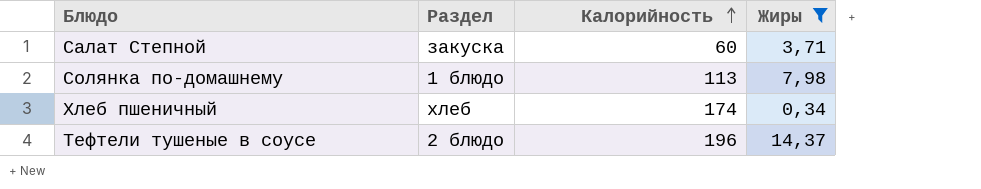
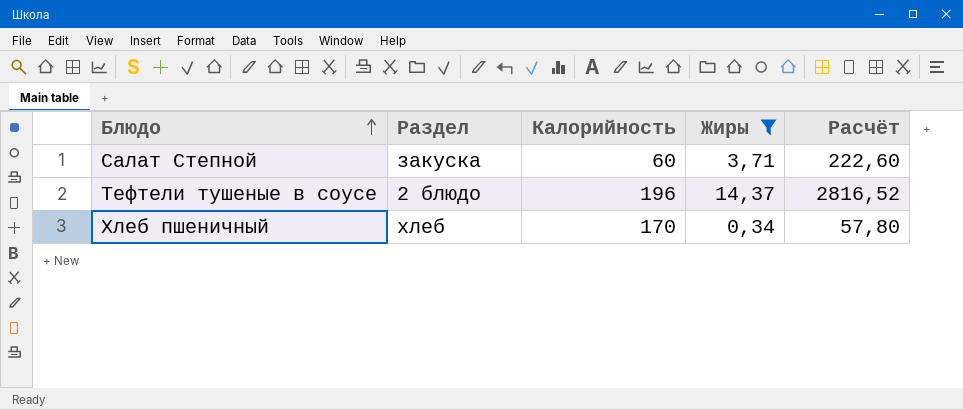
row order: Калорийность ascending -> Блюдо ascending
column Расчёт | formula: none -> [Калорийность] * [Жиры]
row Солянка по-домашнему: 1 блюдо | 113 | 7,98 -> none
Хлеб пшеничный | Калорийность: 174 -> 170

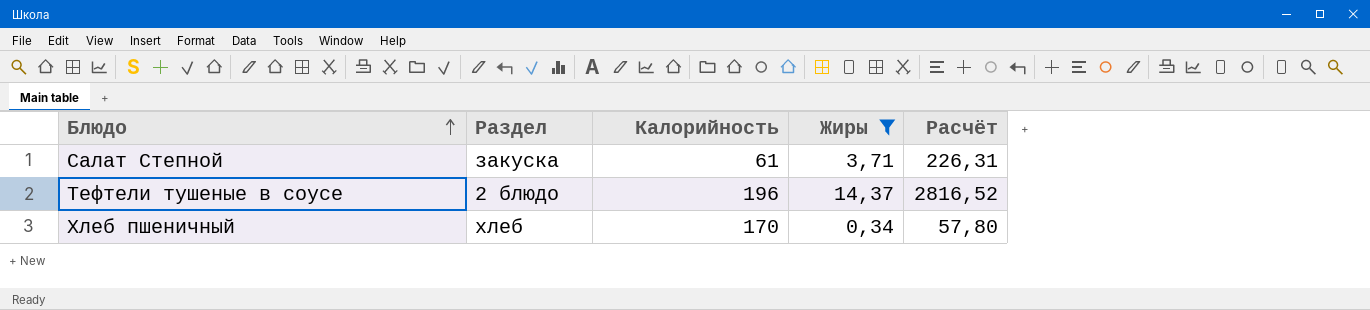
Салат Степной | Калорийность: 60 -> 61
Салат Степной | Расчёт: 222,60 -> 226,31

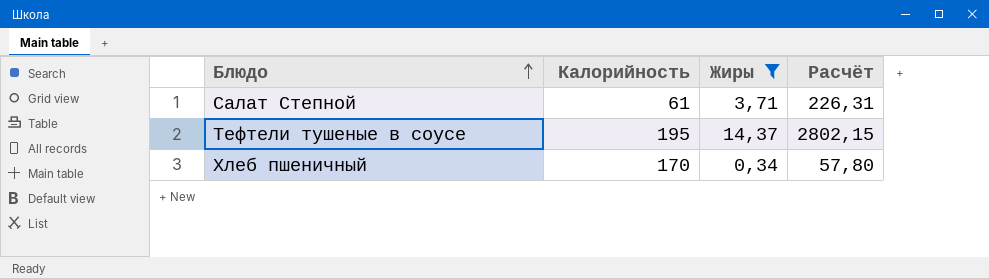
column Раздел | position: 2 -> none
Тефтели тушеные в соусе | Калорийность: 196 -> 195
Тефтели тушеные в соусе | Расчёт: 2816,52 -> 2802,15

